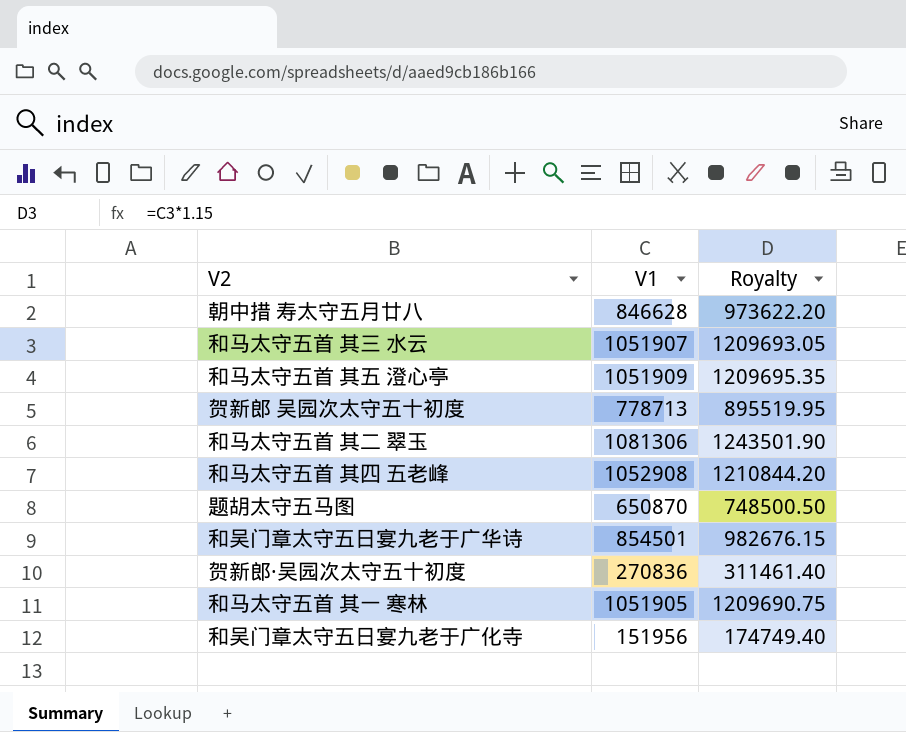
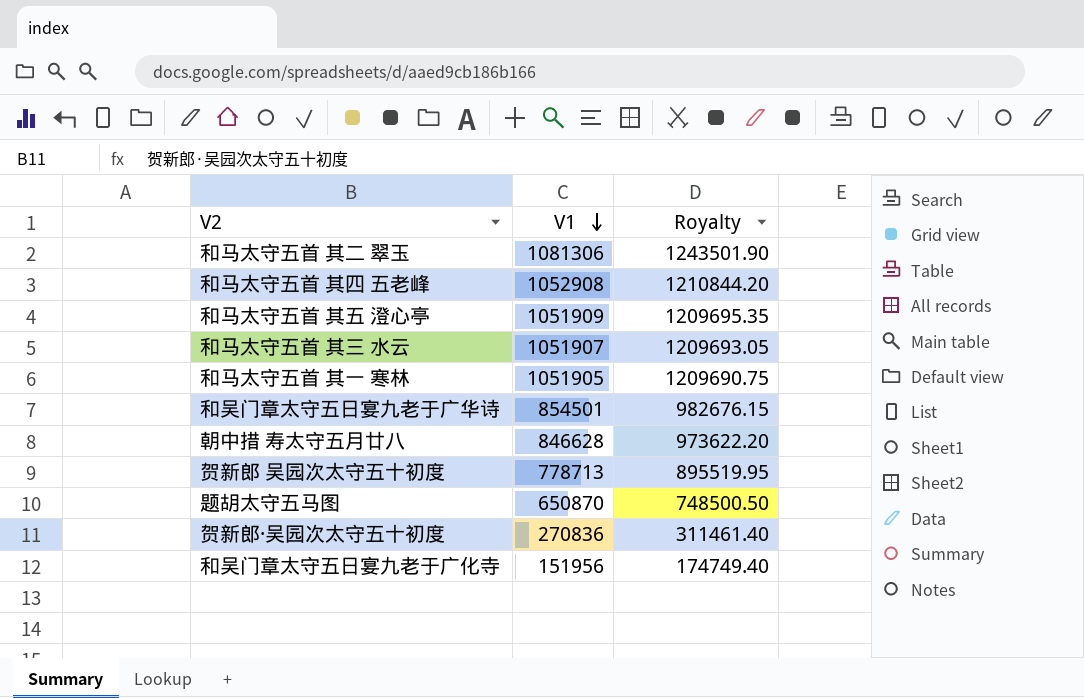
row order: none -> V1 descending

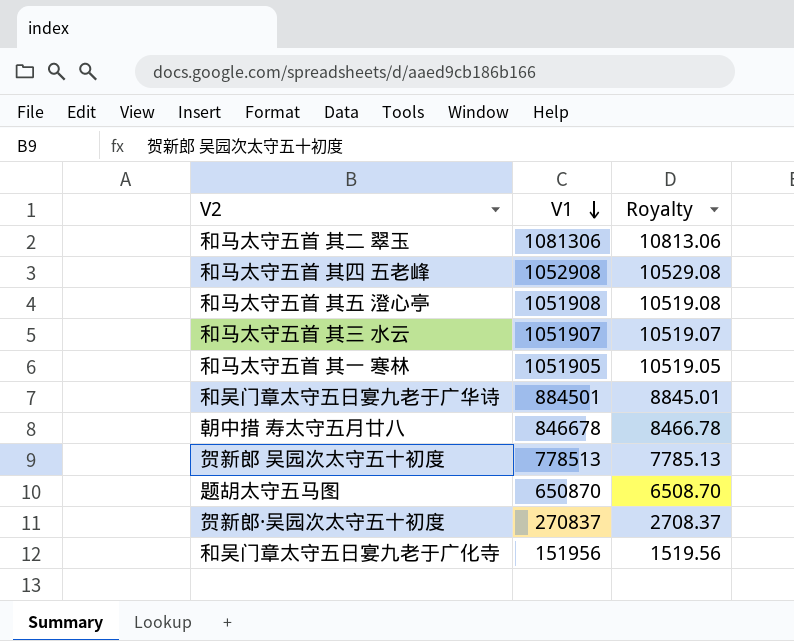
column Royalty | formula: [V1] * 1.15 -> [V1] * 0.01
和马太守五首 其五 澄心亭 | V1: 1051909 -> 1051908
和吴门章太守五日宴九老于广华诗 | V1: 854501 -> 884501
朝中措 寿太守五月廿八 | V1: 846628 -> 846678
贺新郎 吴园次太守五十初度 | V1: 778713 -> 778513
贺新郎·吴园次太守五十初度 | V1: 270836 -> 270837

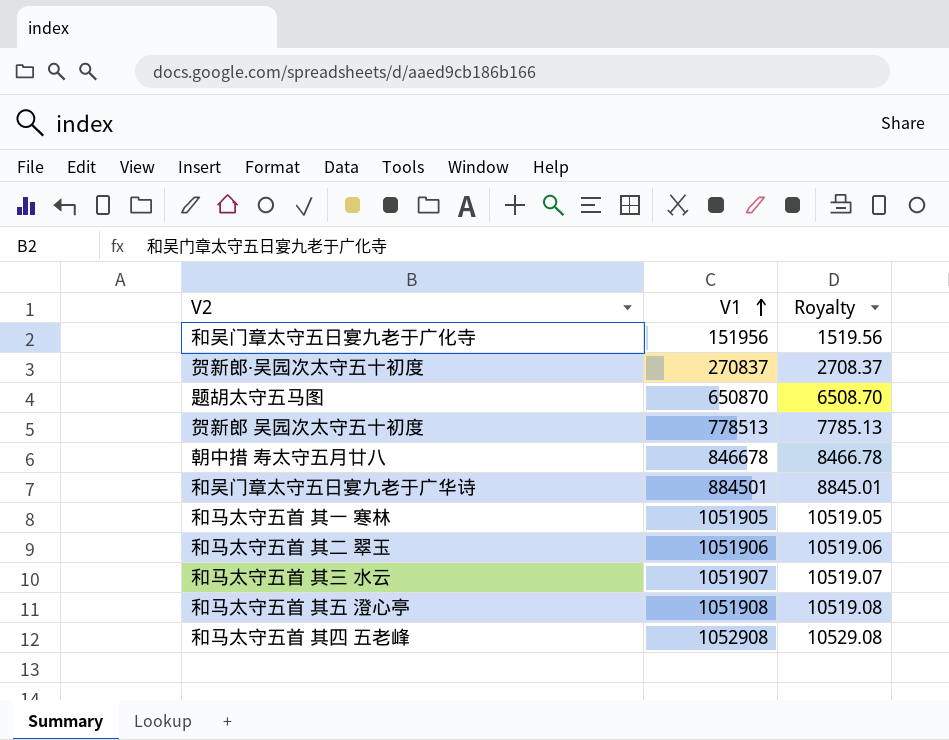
row order: V1 descending -> V1 ascending
和马太守五首 其二 翠玉 | V1: 1081306 -> 1051906
和马太守五首 其二 翠玉 | Royalty: 10813.06 -> 10519.06

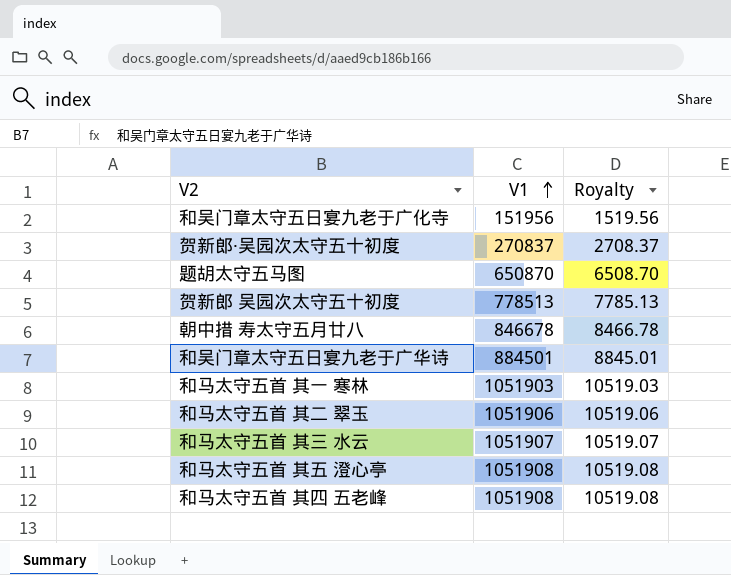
和马太守五首 其一 寒林 | V1: 1051905 -> 1051903
和马太守五首 其一 寒林 | Royalty: 10519.05 -> 10519.03
和马太守五首 其四 五老峰 | V1: 1052908 -> 1051908
和马太守五首 其四 五老峰 | Royalty: 10529.08 -> 10519.08

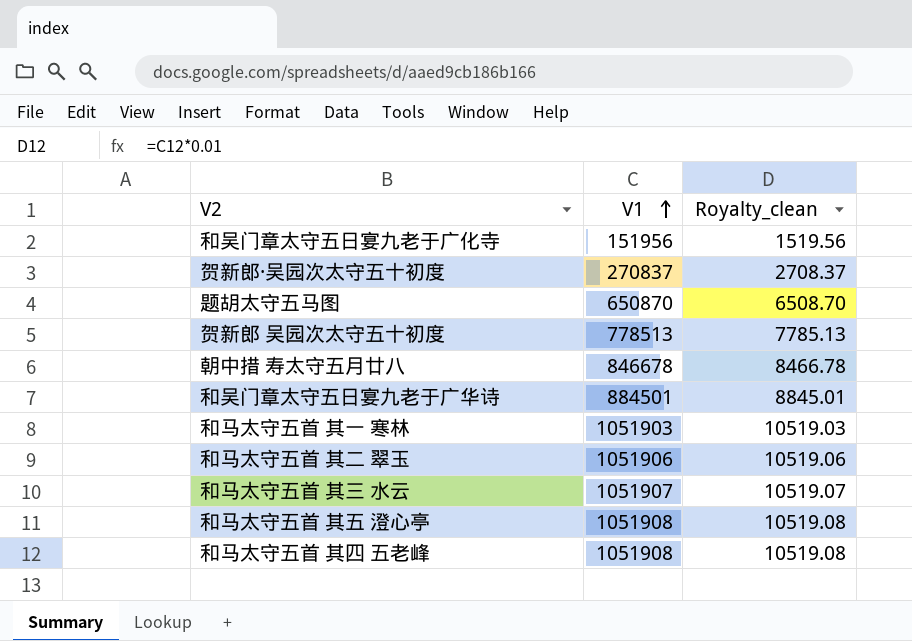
column name: Royalty -> Royalty_clean

